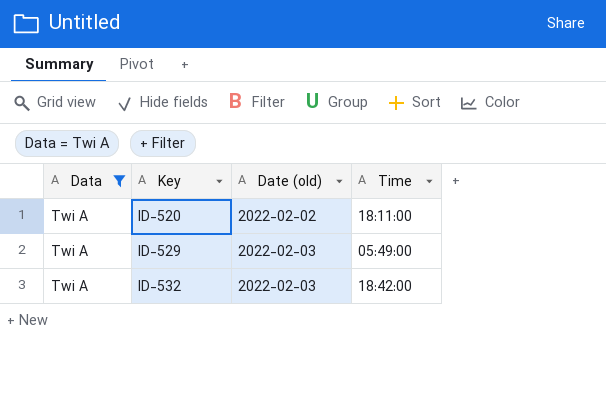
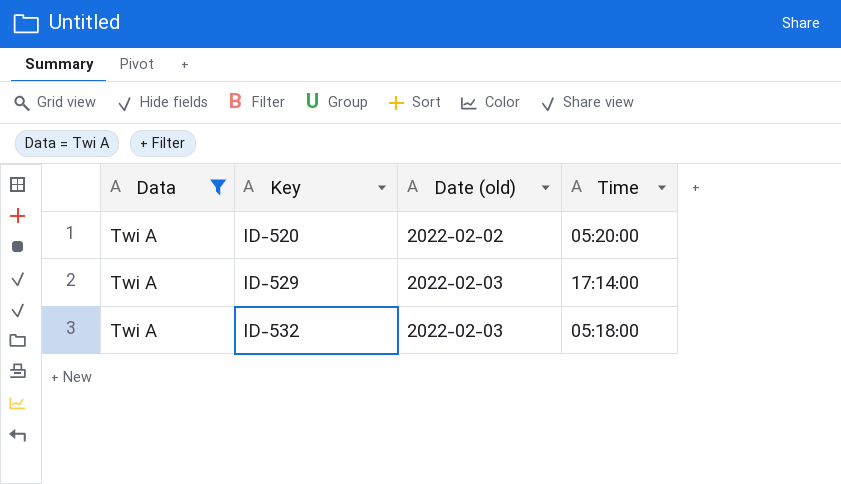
ID-520 | Time: 18:11:00 -> 05:20:00
ID-529 | Time: 05:49:00 -> 17:14:00
ID-532 | Time: 18:42:00 -> 05:18:00

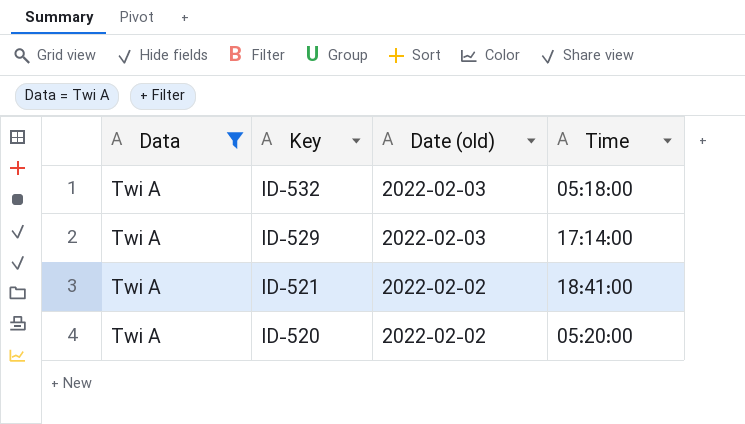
row order: Key ascending -> Key descending
row ID-521: none -> Twi A | 2022-02-02 | 18:41:00

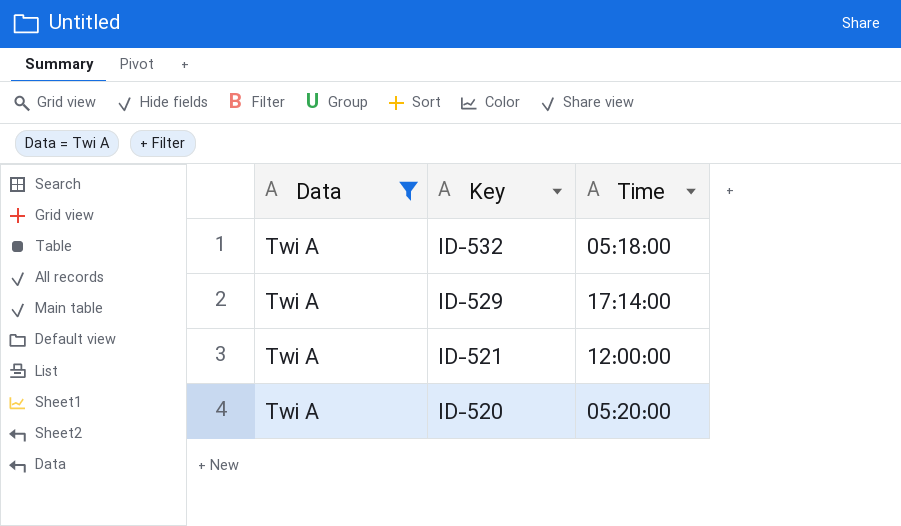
column Date (old) | position: 3 -> none
ID-521 | Time: 18:41:00 -> 12:00:00

